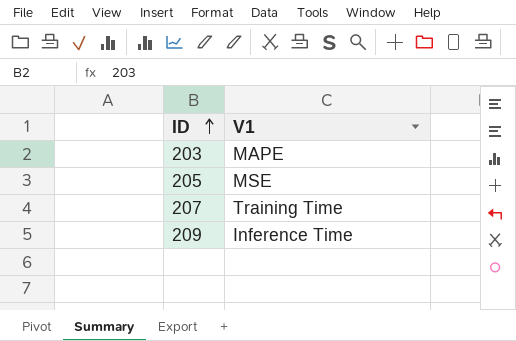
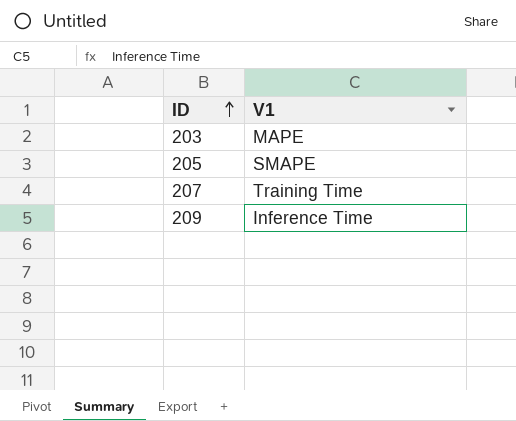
205 | V1: MSE -> SMAPE

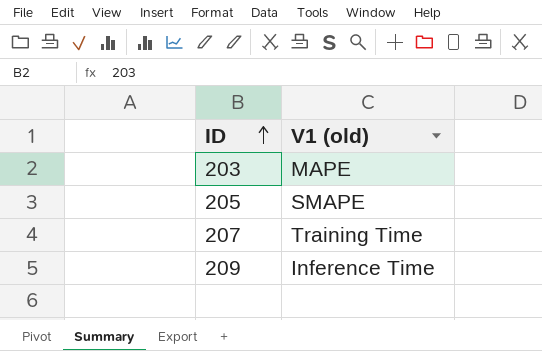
column name: V1 -> V1 (old)

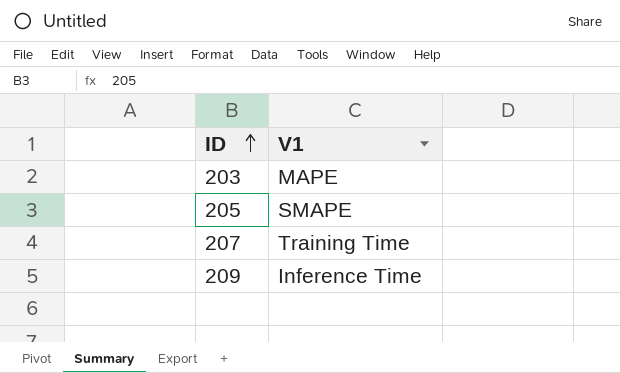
column name: V1 (old) -> V1

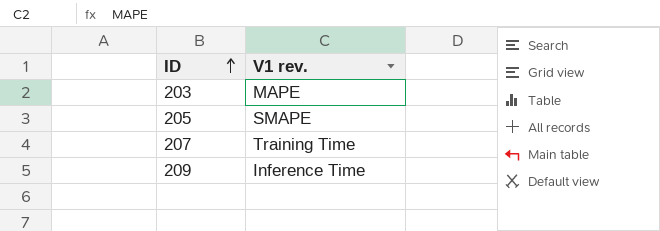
column name: V1 -> V1 rev.

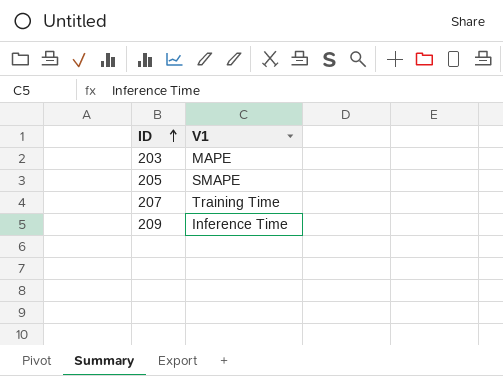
column name: V1 rev. -> V1

